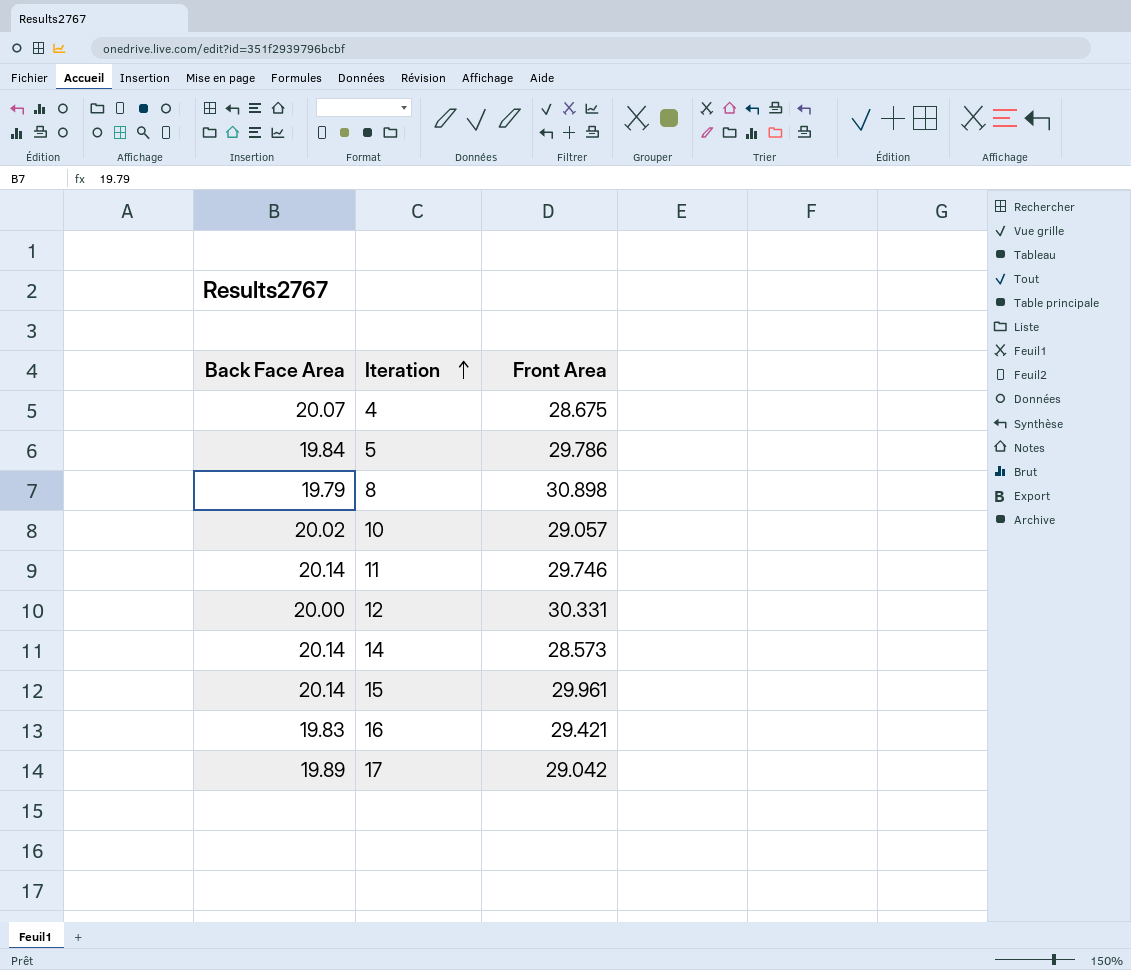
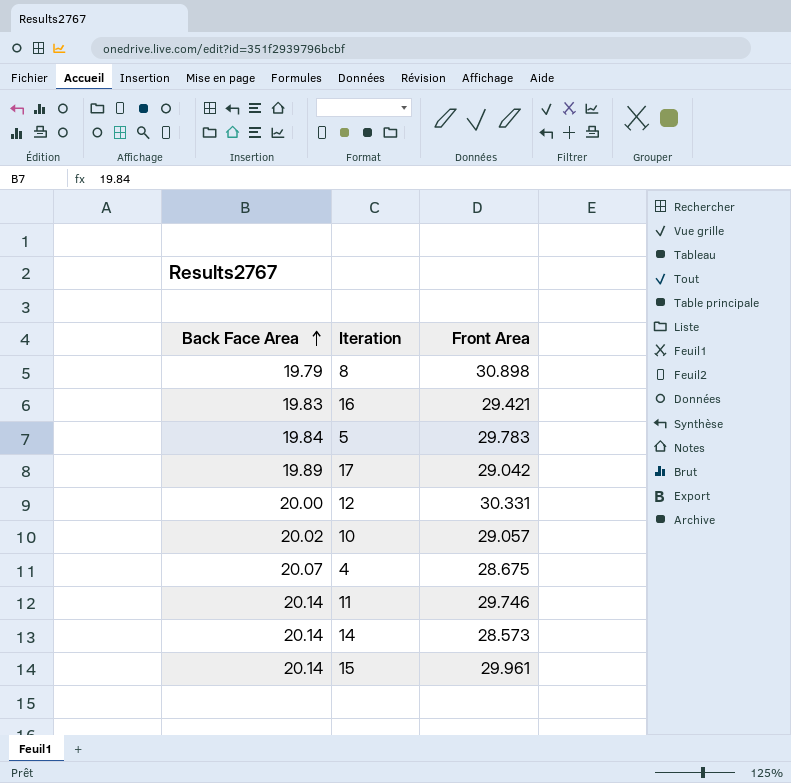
row order: Iteration ascending -> Back Face Area ascending
5 | Front Area: 29.786 -> 29.783

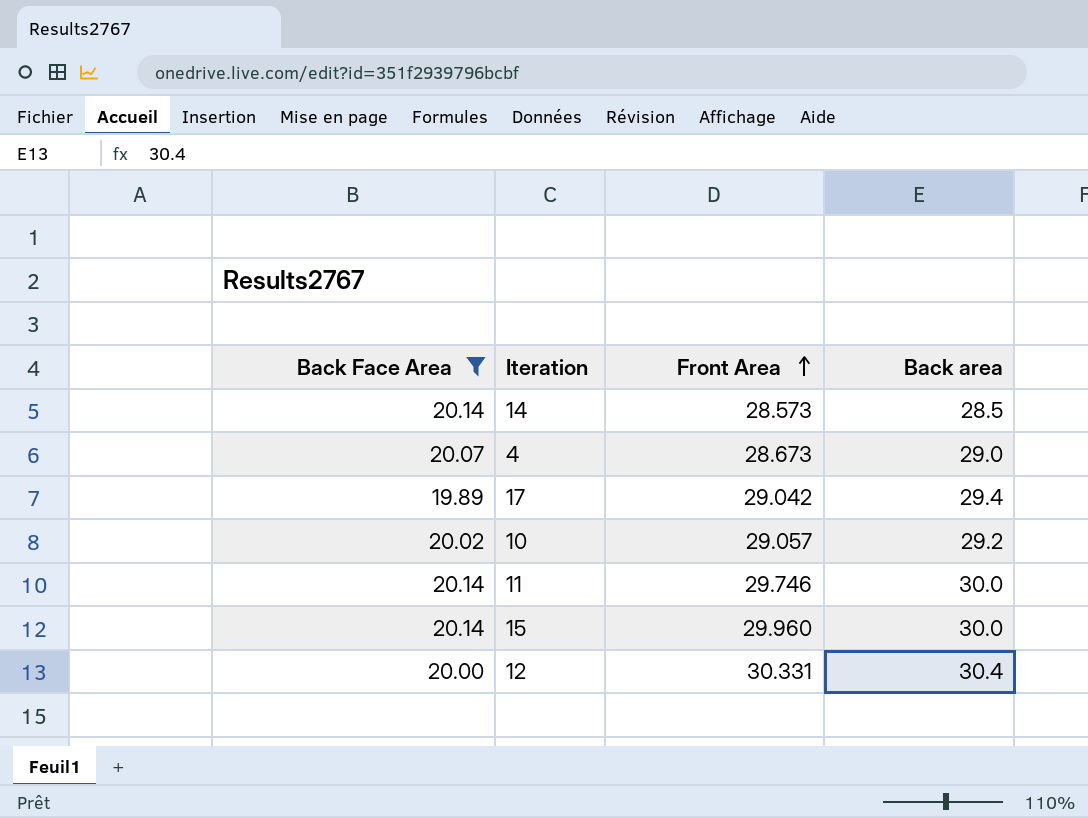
filter: none -> Back Face Area >= 19.89
row order: Back Face Area ascending -> Front Area ascending
column Back area | position: none -> 4
4 | Front Area: 28.675 -> 28.673
15 | Front Area: 29.961 -> 29.960

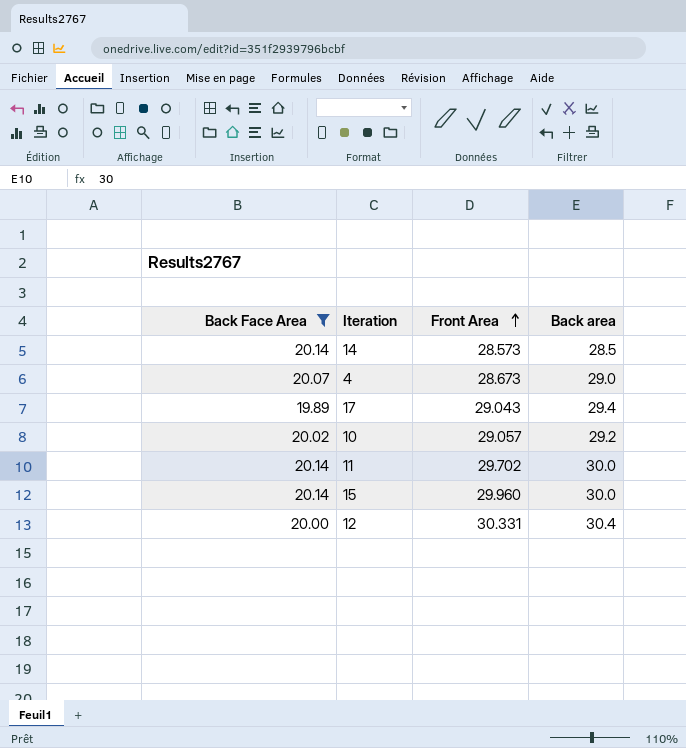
17 | Front Area: 29.042 -> 29.043
11 | Front Area: 29.746 -> 29.702

